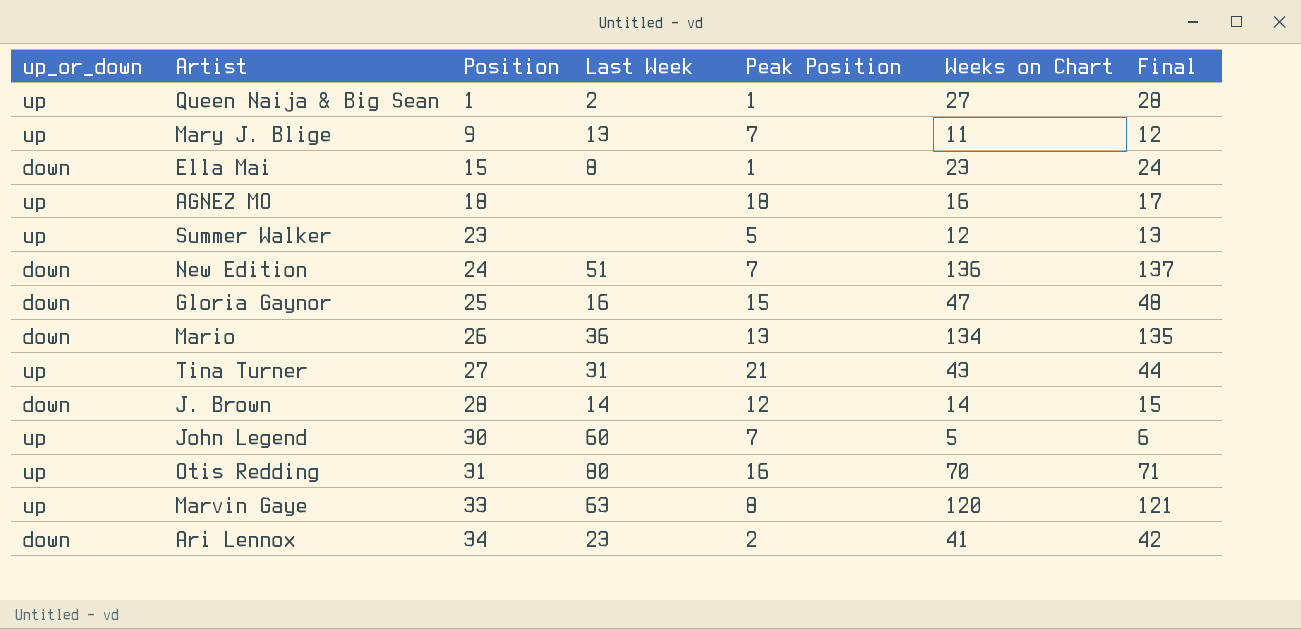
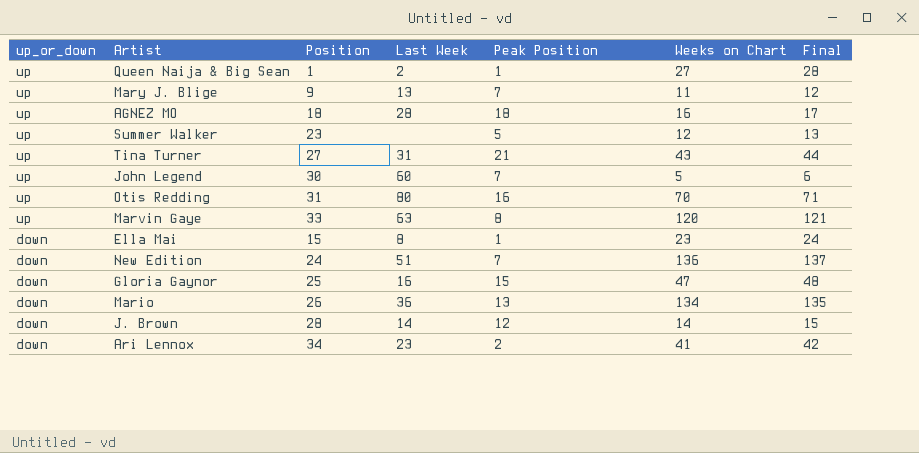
row order: Position ascending -> up_or_down descending
AGNEZ MO | Last Week: none -> 28

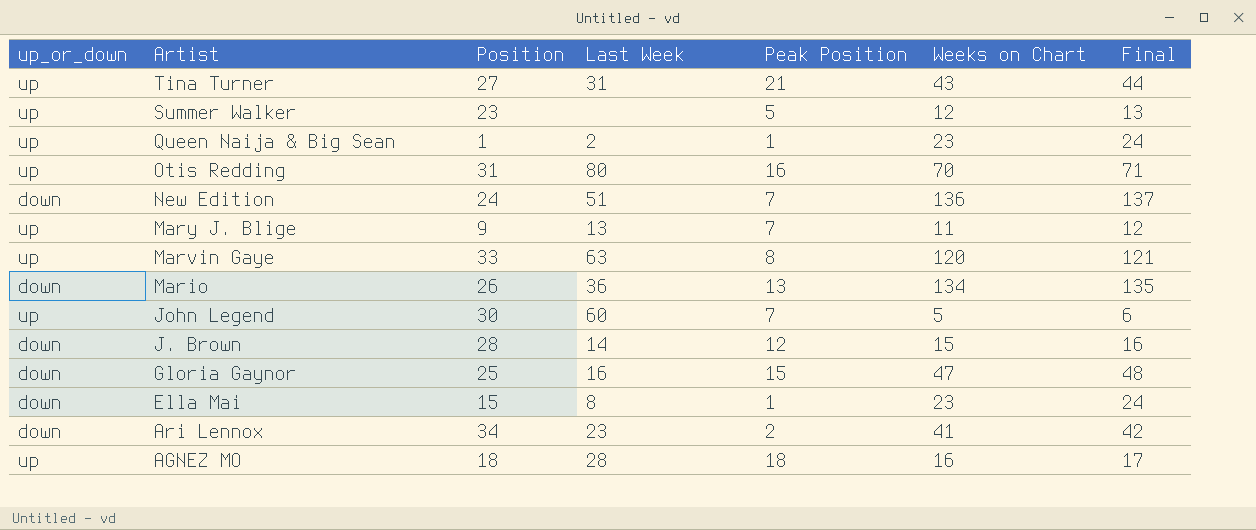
row order: up_or_down descending -> Artist descending
Queen Naija & Big Sean | Weeks on Chart: 27 -> 23
Queen Naija & Big Sean | Final: 28 -> 24
J. Brown | Weeks on Chart: 14 -> 15
J. Brown | Final: 15 -> 16

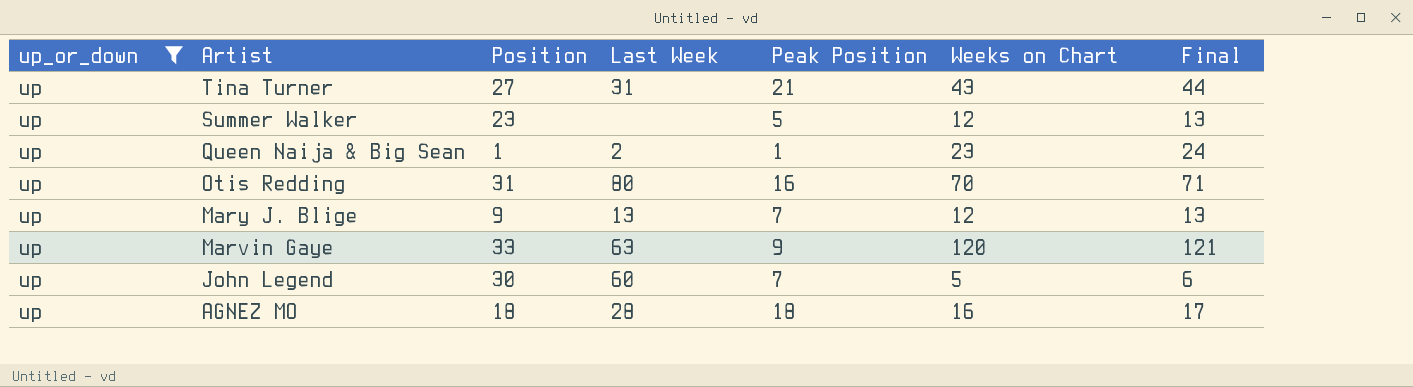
filter: none -> up_or_down = up
Mary J. Blige | Weeks on Chart: 11 -> 12
Mary J. Blige | Final: 12 -> 13
Marvin Gaye | Peak Position: 8 -> 9

